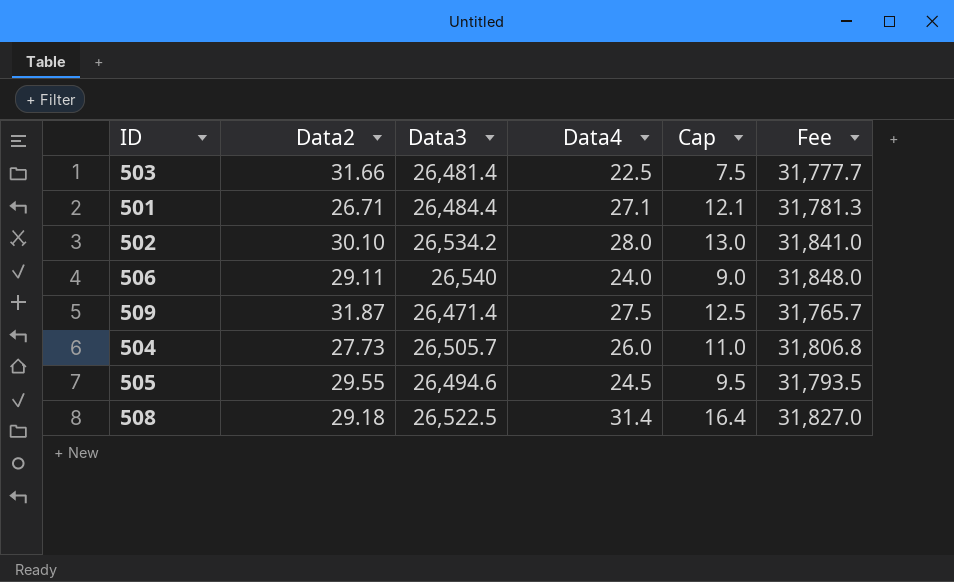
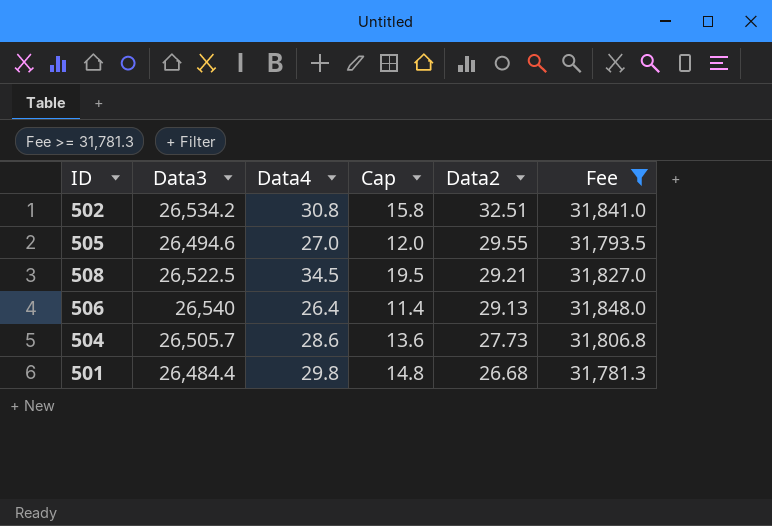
filter: none -> Fee >= 31,781.3
row order: none -> Data2 descending
column Data2 | position: 2 -> 5
502 | Data4: 28.0 -> 30.8
502 | Cap: 13.0 -> 15.8
502 | Data2: 30.10 -> 32.51
505 | Data4: 24.5 -> 27.0
505 | Cap: 9.5 -> 12.0
508 | Data4: 31.4 -> 34.5
508 | Cap: 16.4 -> 19.5
508 | Data2: 29.18 -> 29.21
506 | Data4: 24.0 -> 26.4
506 | Cap: 9.0 -> 11.4
506 | Data2: 29.11 -> 29.13
504 | Data4: 26.0 -> 28.6
504 | Cap: 11.0 -> 13.6
501 | Data4: 27.1 -> 29.8
501 | Cap: 12.1 -> 14.8
501 | Data2: 26.71 -> 26.68

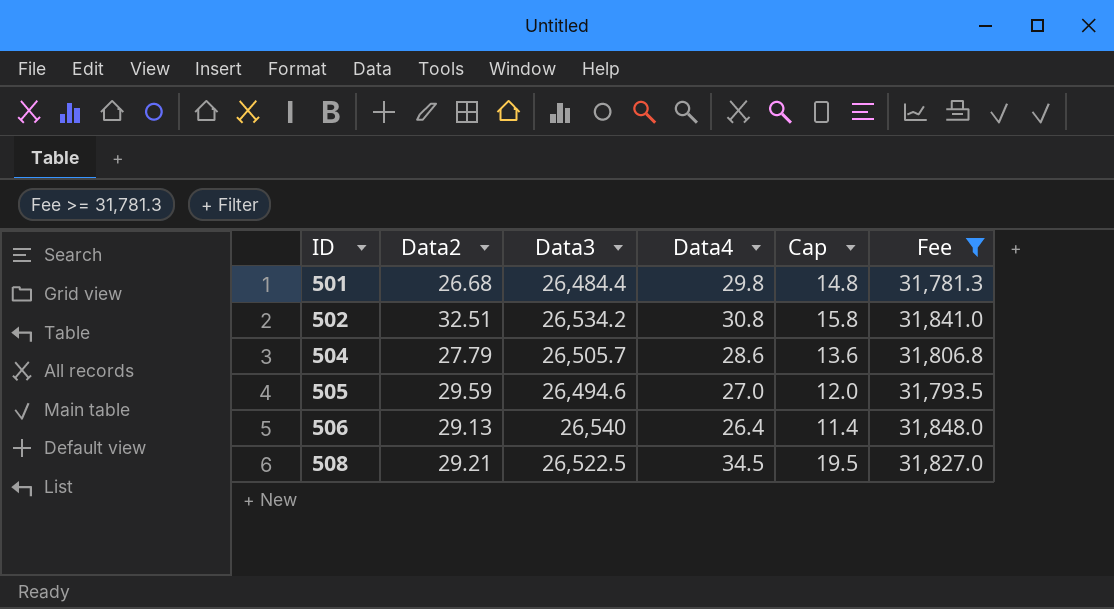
row order: Data2 descending -> ID ascending
column Data2 | position: 5 -> 2
504 | Data2: 27.73 -> 27.79
505 | Data2: 29.55 -> 29.59

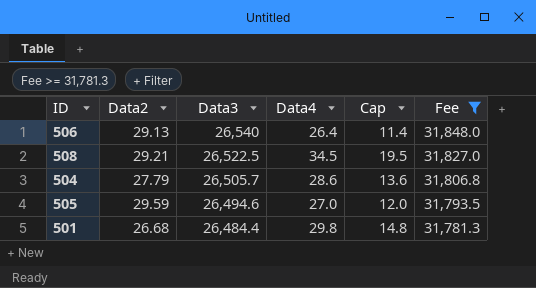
row order: ID ascending -> Data3 descending
row 502: 32.51 | 26,534.2 | 30.8 | 15.8 | 31,841.0 -> none

